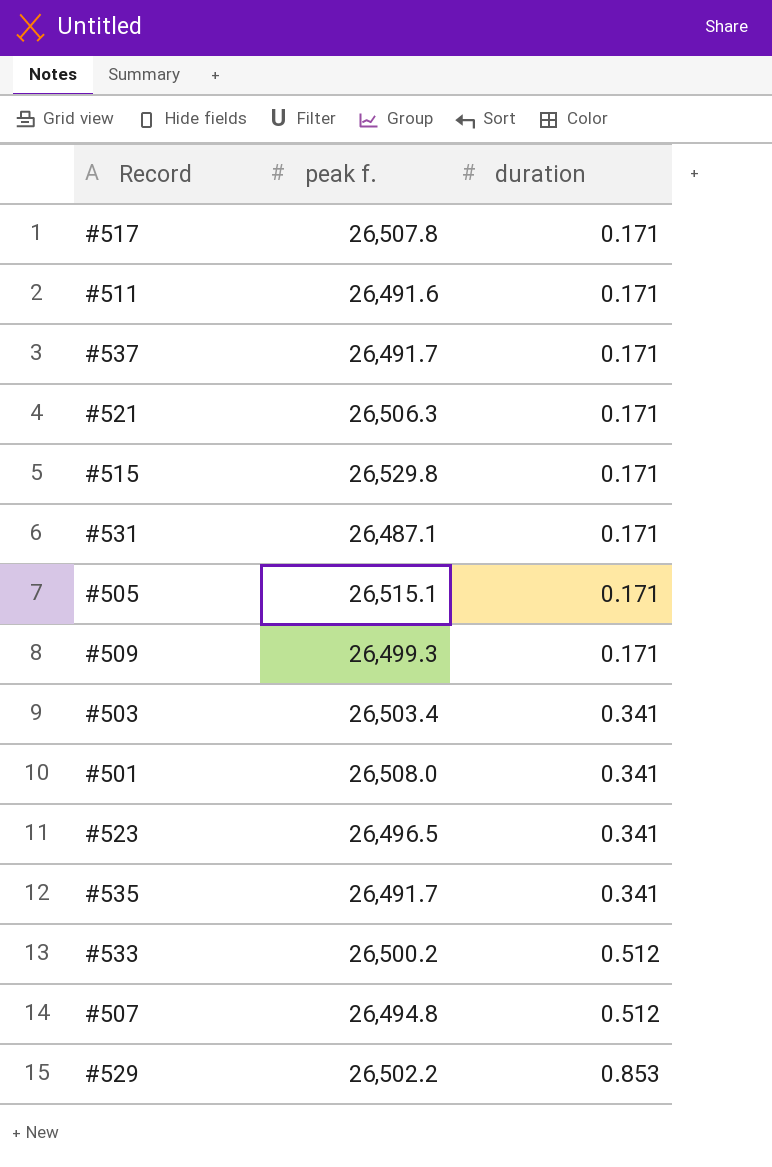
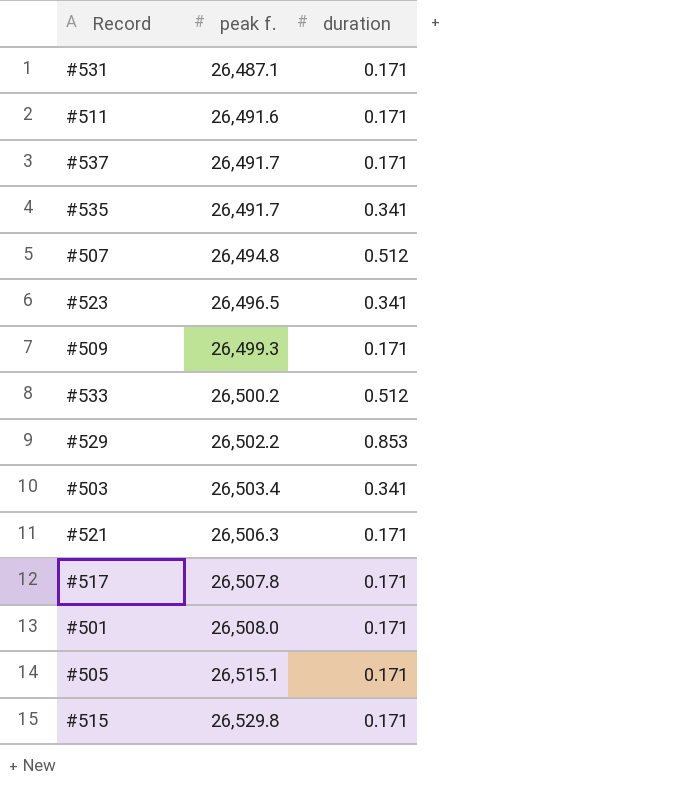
row order: duration ascending -> peak f. ascending
#501 | duration: 0.341 -> 0.171

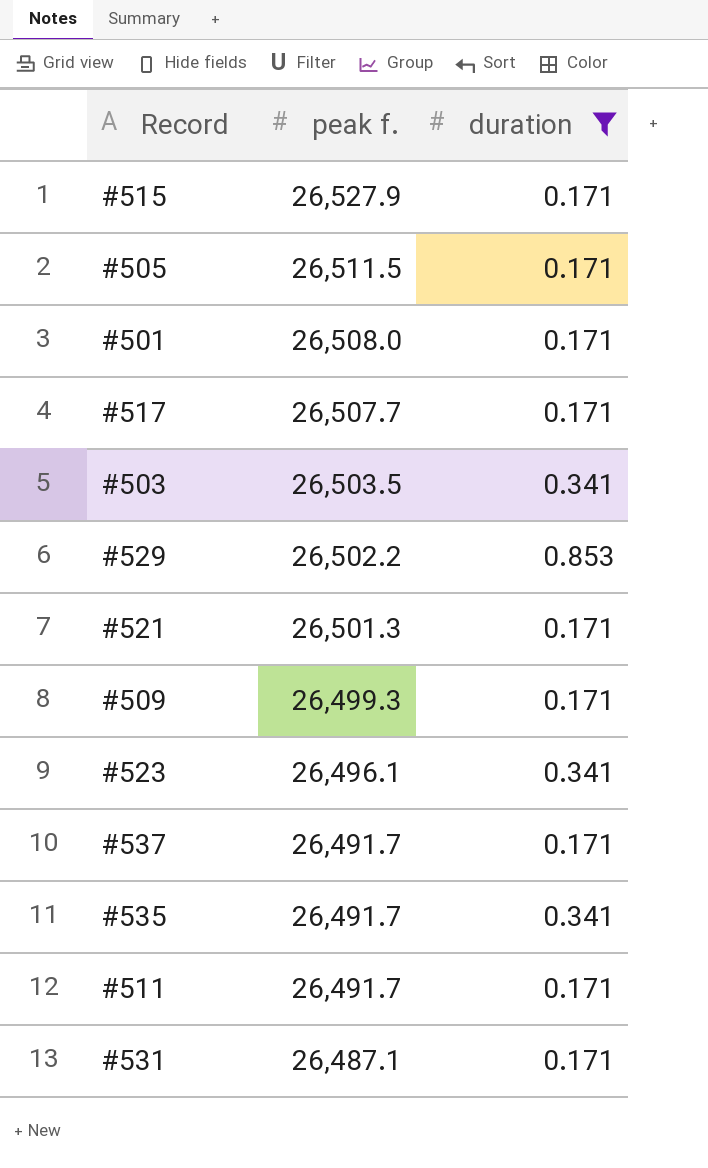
filter: none -> duration != 0.512
row order: peak f. ascending -> peak f. descending
#515 | peak f.: 26,529.8 -> 26,527.9
#505 | peak f.: 26,515.1 -> 26,511.5
#517 | peak f.: 26,507.8 -> 26,507.7
#503 | peak f.: 26,503.4 -> 26,503.5
#521 | peak f.: 26,506.3 -> 26,501.3
#523 | peak f.: 26,496.5 -> 26,496.1
#511 | peak f.: 26,491.6 -> 26,491.7

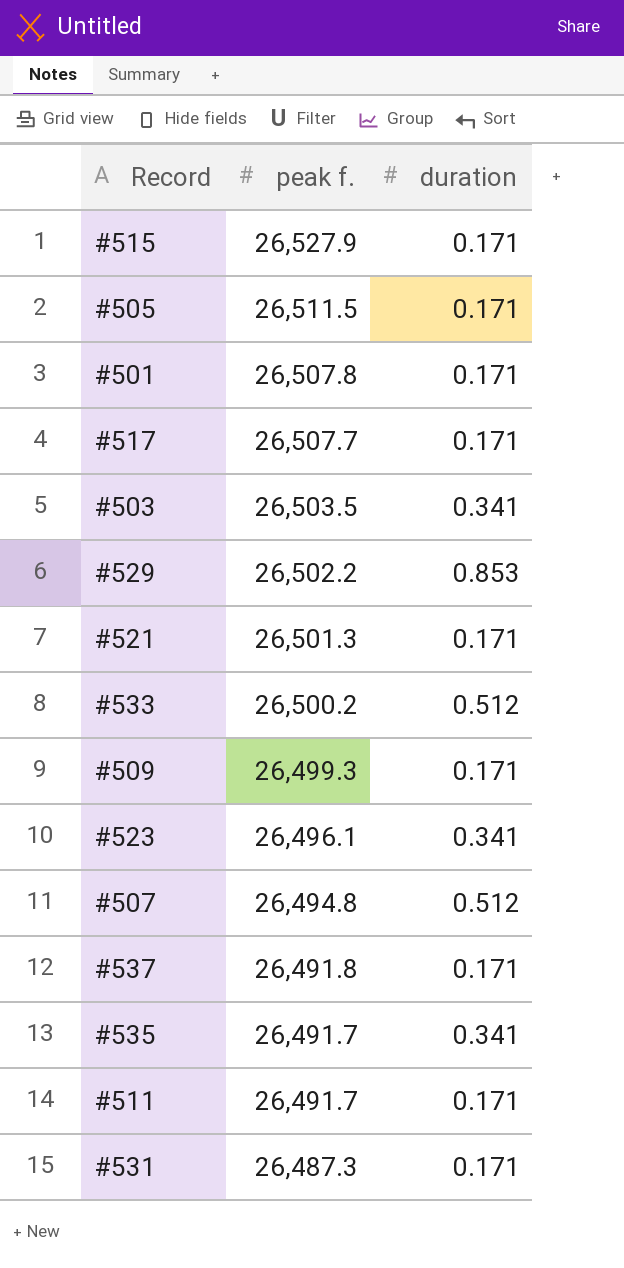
filter: duration != 0.512 -> none
#501 | peak f.: 26,508.0 -> 26,507.8
#537 | peak f.: 26,491.7 -> 26,491.8
#531 | peak f.: 26,487.1 -> 26,487.3

